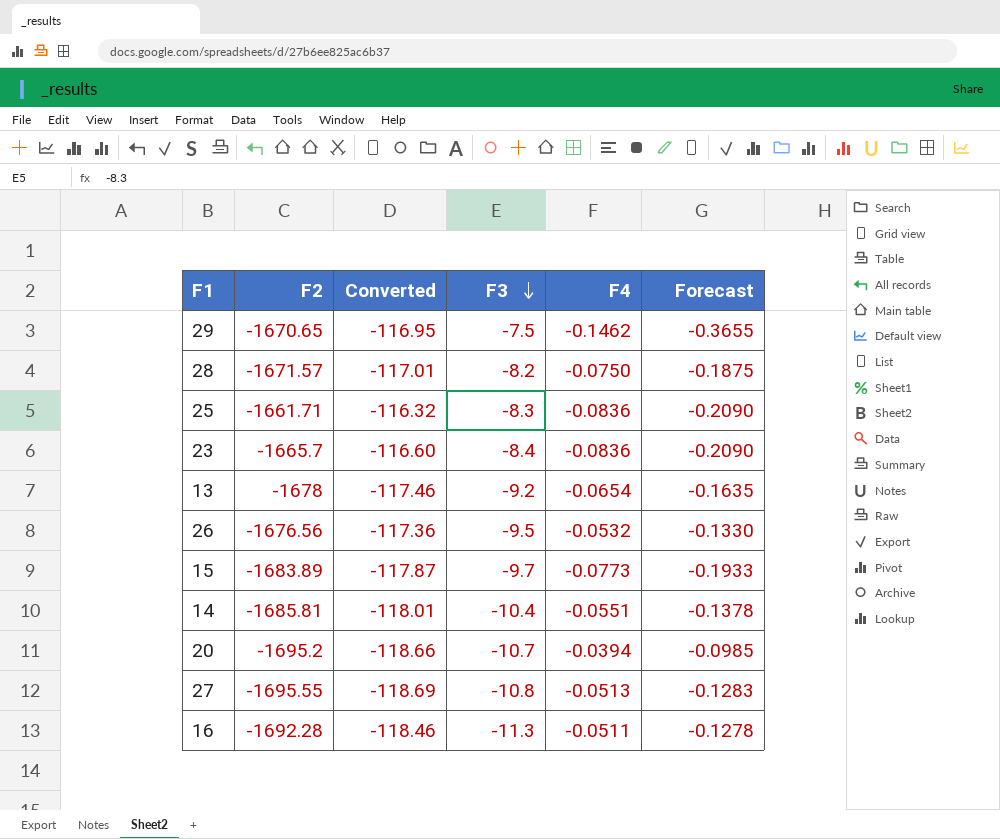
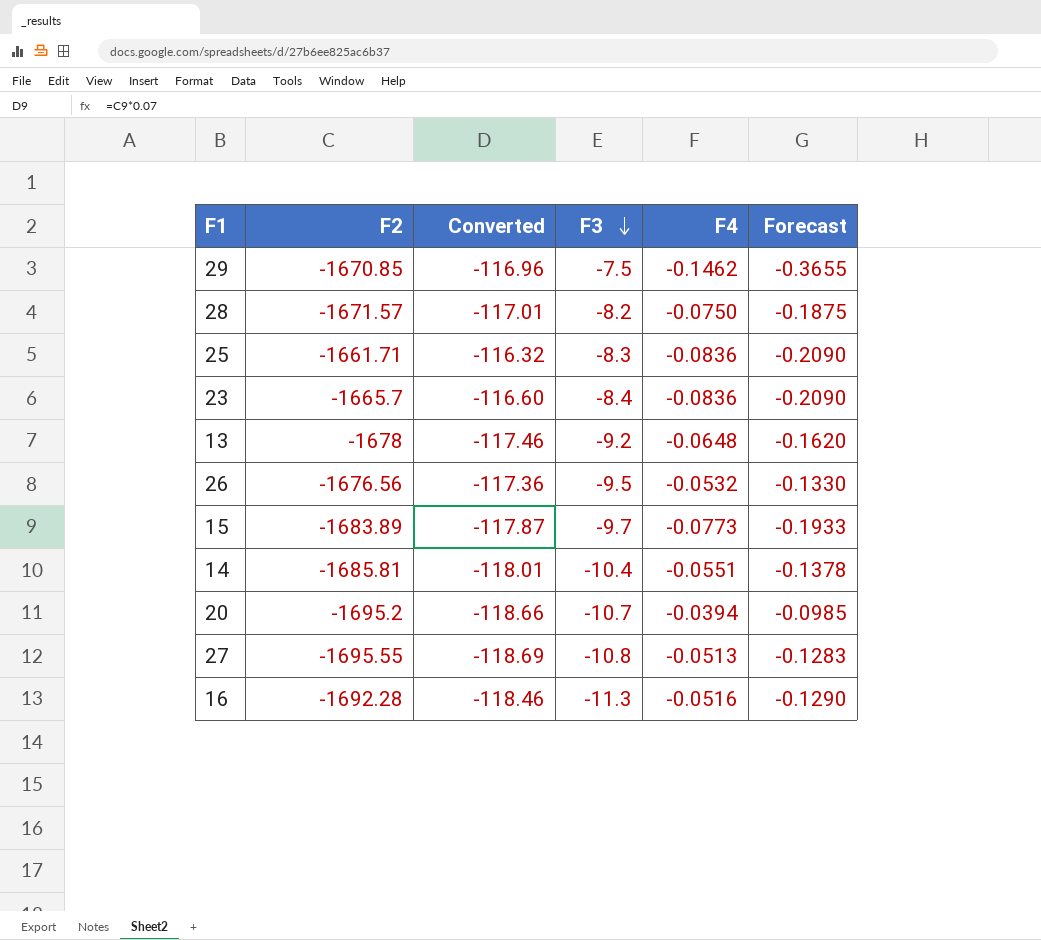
29 | F2: -1670.65 -> -1670.85
29 | Converted: -116.95 -> -116.96
13 | F4: -0.0654 -> -0.0648
13 | Forecast: -0.1635 -> -0.1620
16 | F4: -0.0511 -> -0.0516
16 | Forecast: -0.1278 -> -0.1290

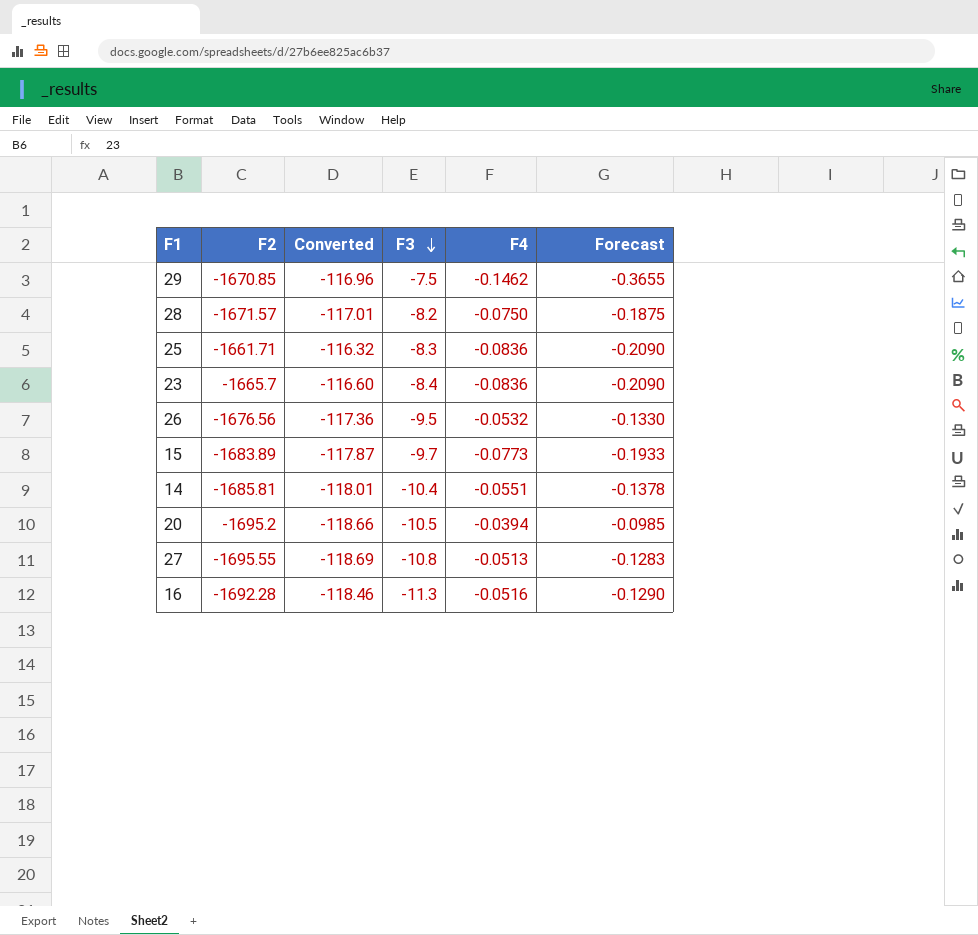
row 13: -1678 | -117.46 | -9.2 | -0.0648 | -0.1620 -> none
20 | F3: -10.7 -> -10.5

